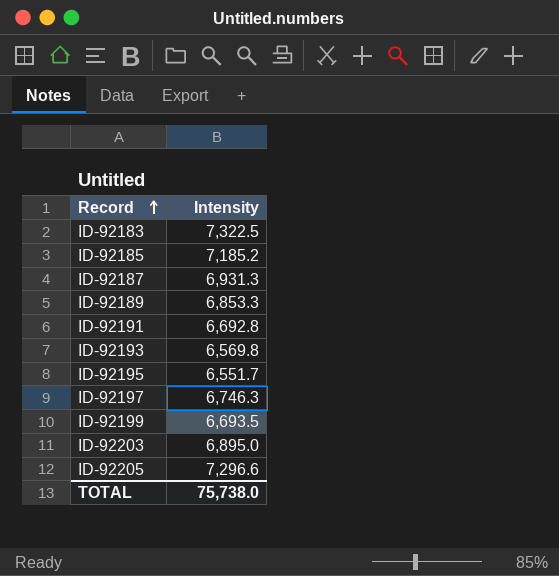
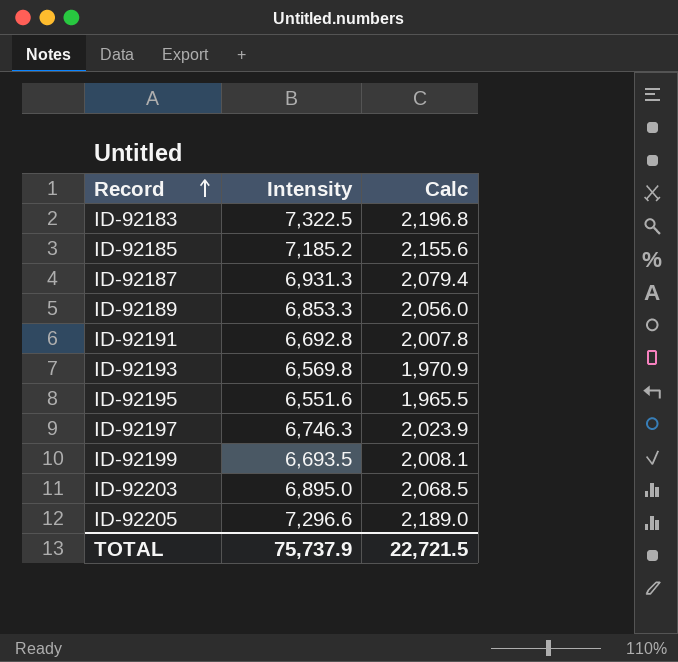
column Calc | formula: none -> [Intensity] * 0.3
ID-92195 | Intensity: 6,551.7 -> 6,551.6
TOTAL | Intensity: 75,738.0 -> 75,737.9

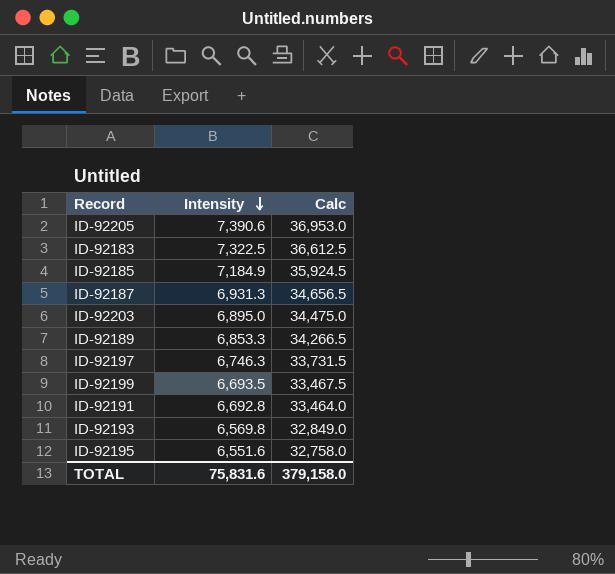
row order: Record ascending -> Intensity descending
column Calc | formula: [Intensity] * 0.3 -> [Intensity] * 5
ID-92205 | Intensity: 7,296.6 -> 7,390.6
ID-92185 | Intensity: 7,185.2 -> 7,184.9
TOTAL | Intensity: 75,737.9 -> 75,831.6
TOTAL | Calc: 22,721.5 -> 379,158.0

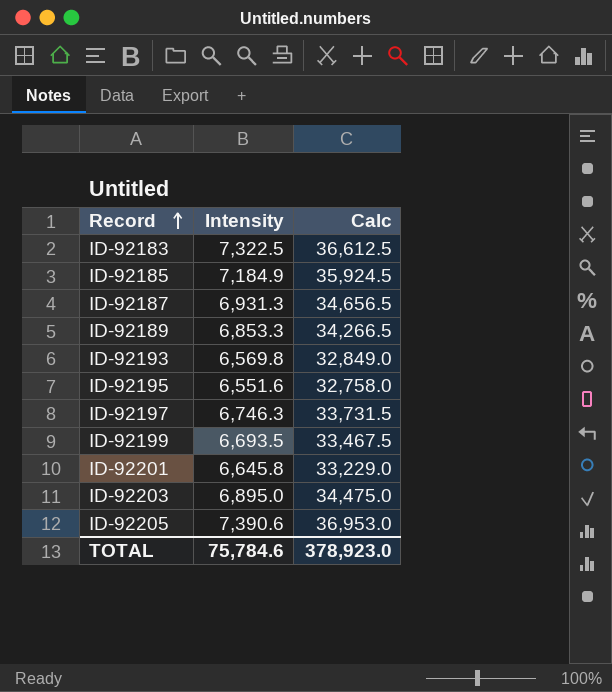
row order: Intensity descending -> Record ascending
row ID-92191: 6,692.8 | 33,464.0 -> none
row ID-92201: none -> 6,645.8 | 33,229.0
TOTAL | Intensity: 75,831.6 -> 75,784.6
TOTAL | Calc: 379,158.0 -> 378,923.0

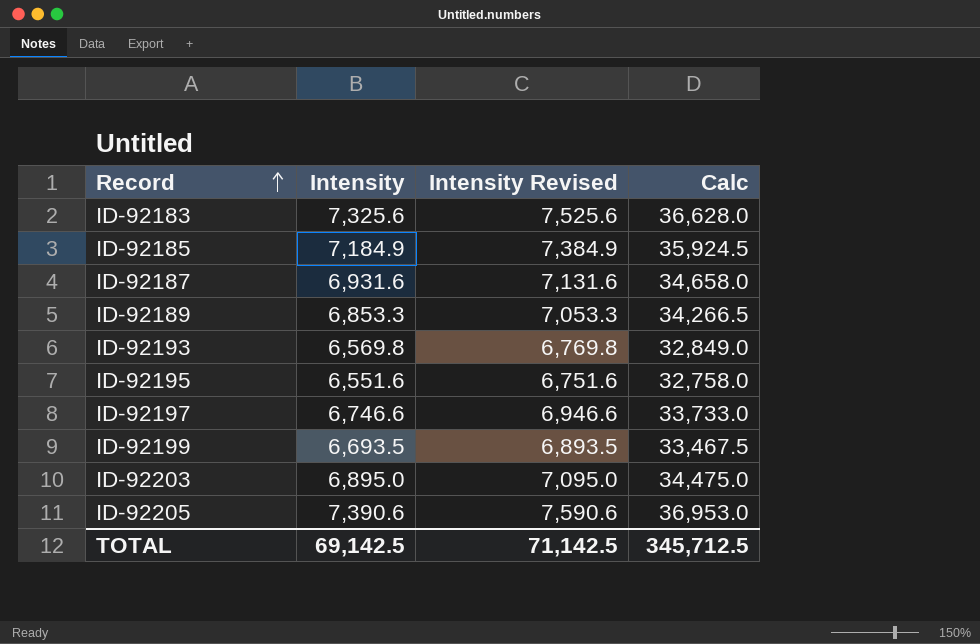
column Intensity Revised | formula: none -> [Intensity] + 200
row ID-92201: 6,645.8 | 33,229.0 -> none
ID-92183 | Intensity: 7,322.5 -> 7,325.6
ID-92183 | Calc: 36,612.5 -> 36,628.0
ID-92187 | Intensity: 6,931.3 -> 6,931.6
ID-92187 | Calc: 34,656.5 -> 34,658.0
ID-92197 | Intensity: 6,746.3 -> 6,746.6
ID-92197 | Calc: 33,731.5 -> 33,733.0
TOTAL | Intensity: 75,784.6 -> 69,142.5
TOTAL | Calc: 378,923.0 -> 345,712.5

